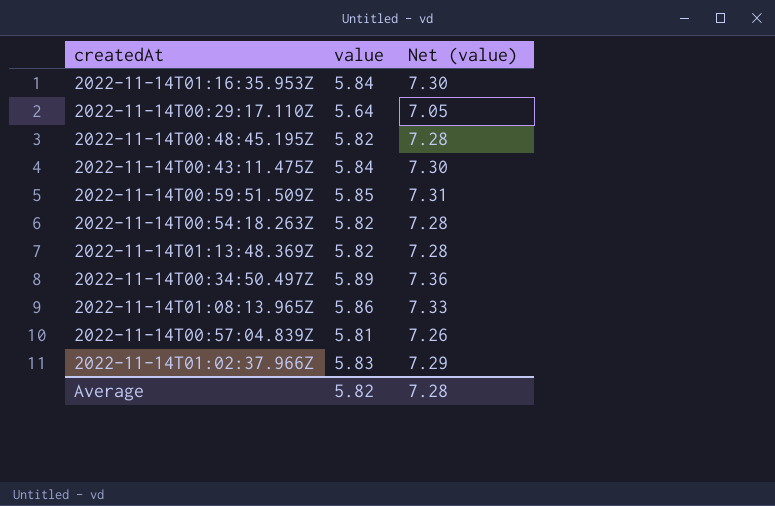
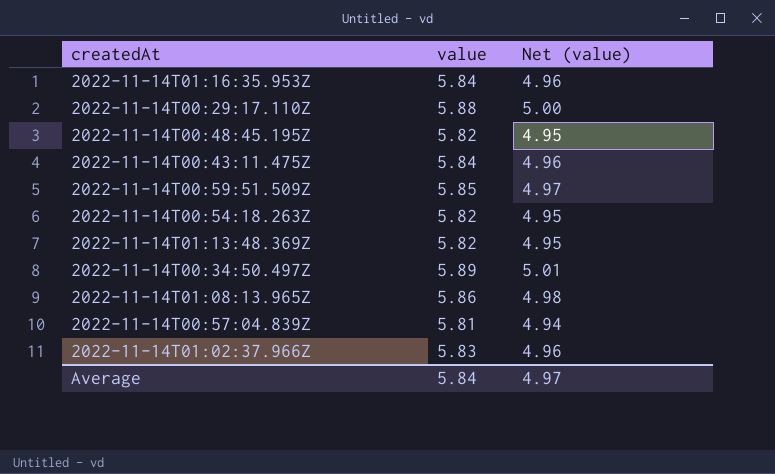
column Net (value) | formula: [value] * 1.25 -> [value] * 0.85
2022-11-14T00:29:17.110Z | value: 5.64 -> 5.88
Average | value: 5.82 -> 5.84
Average | Net (value): 7.28 -> 4.97

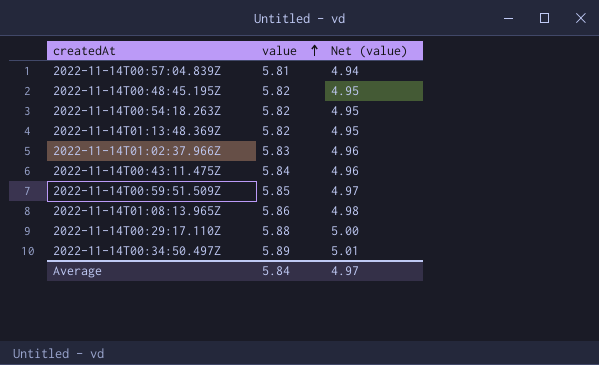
row order: none -> value ascending
row 2022-11-14T01:16:35.953Z: 5.84 | 4.96 -> none

